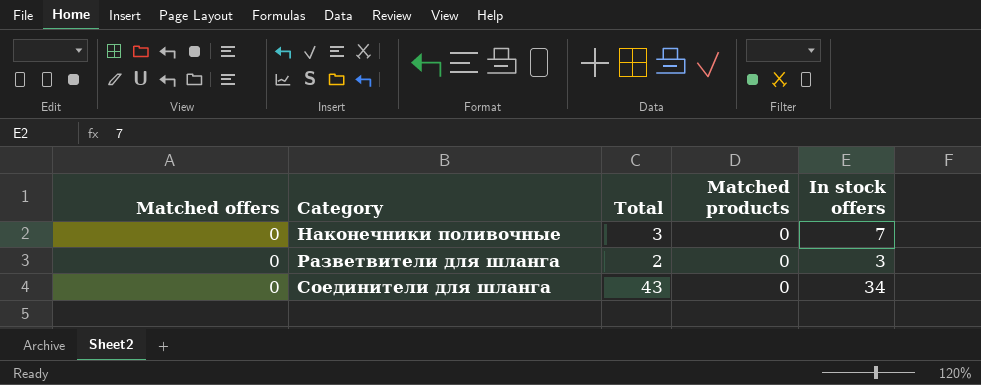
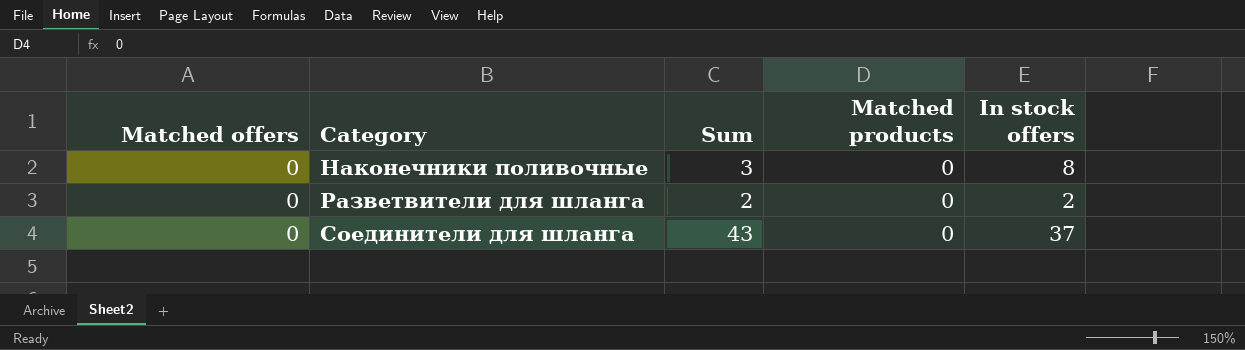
column name: Total -> Sum
Наконечники поливочные | In stock offers: 7 -> 8
Разветвители для шланга | In stock offers: 3 -> 2
Соединители для шланга | In stock offers: 34 -> 37

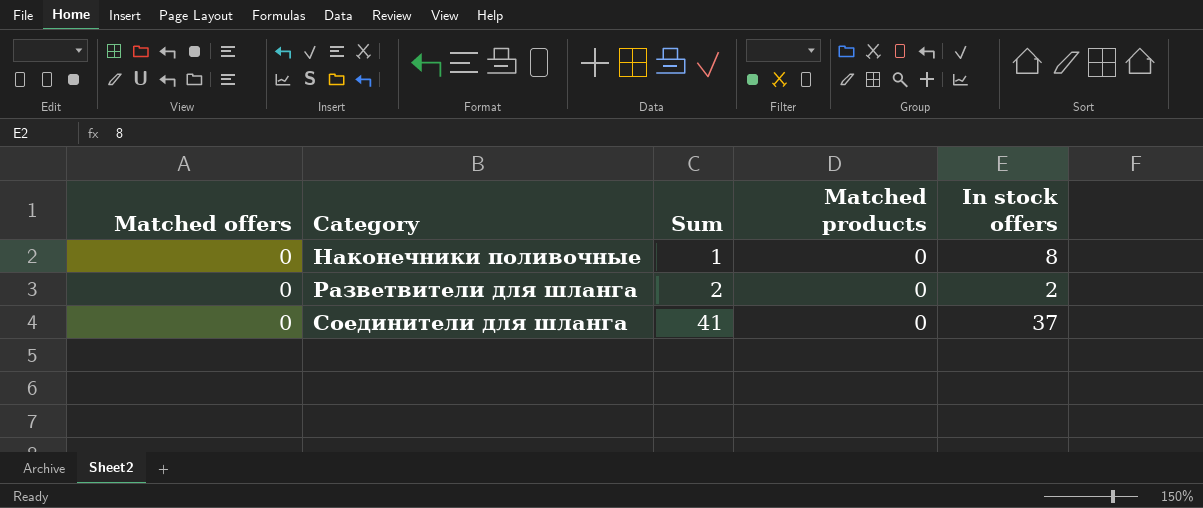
Наконечники поливочные | Sum: 3 -> 1
Соединители для шланга | Sum: 43 -> 41

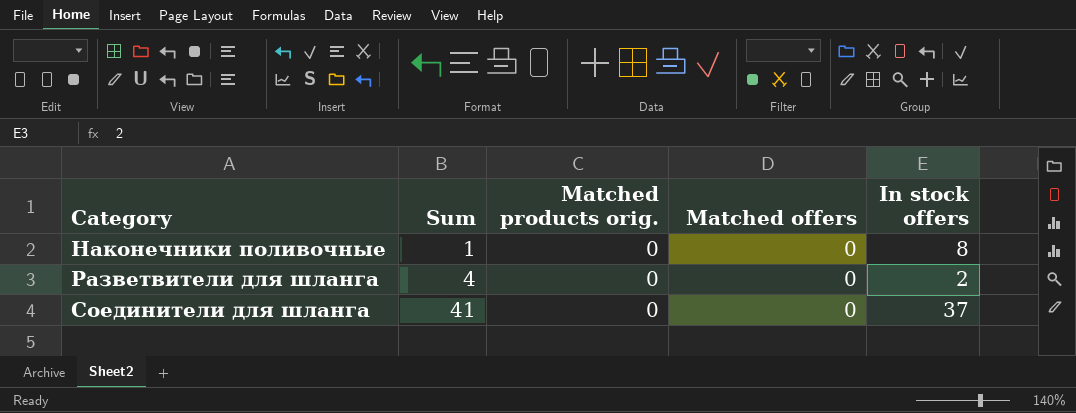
column name: Matched products -> Matched products orig.
column Matched offers | position: 1 -> 4
Разветвители для шланга | Sum: 2 -> 4

